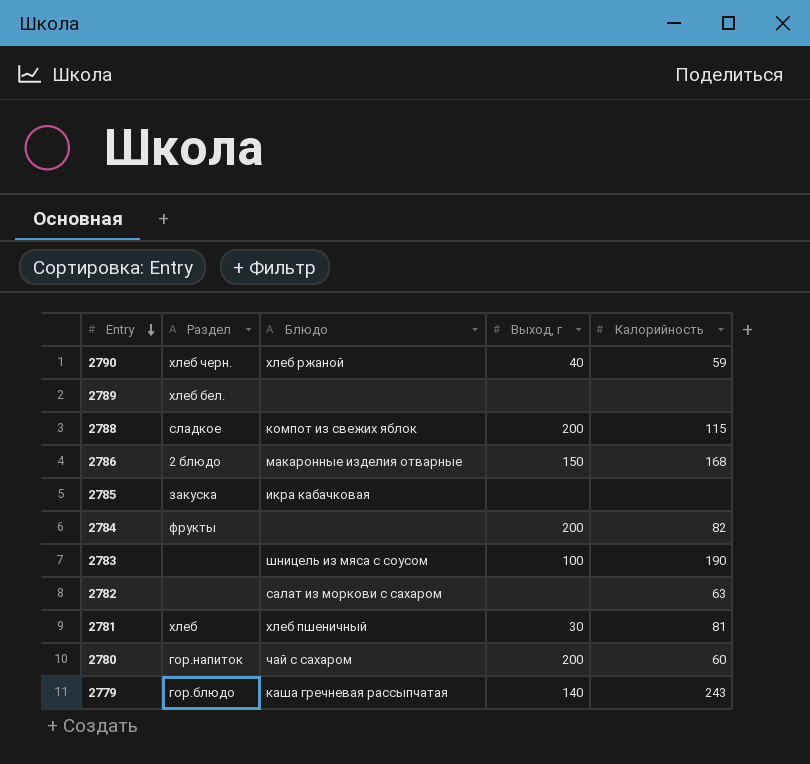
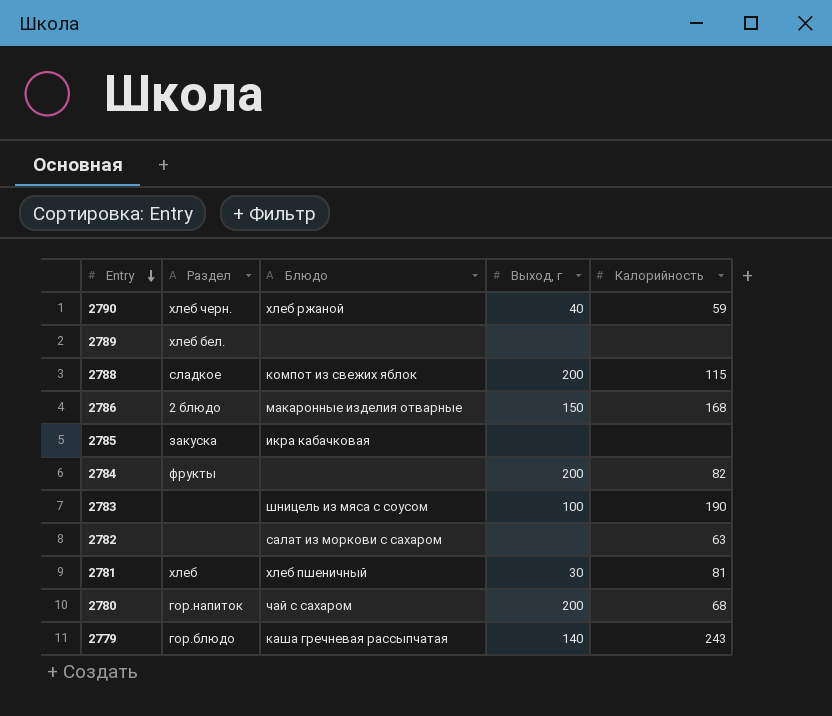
2780 | Калорийность: 60 -> 68

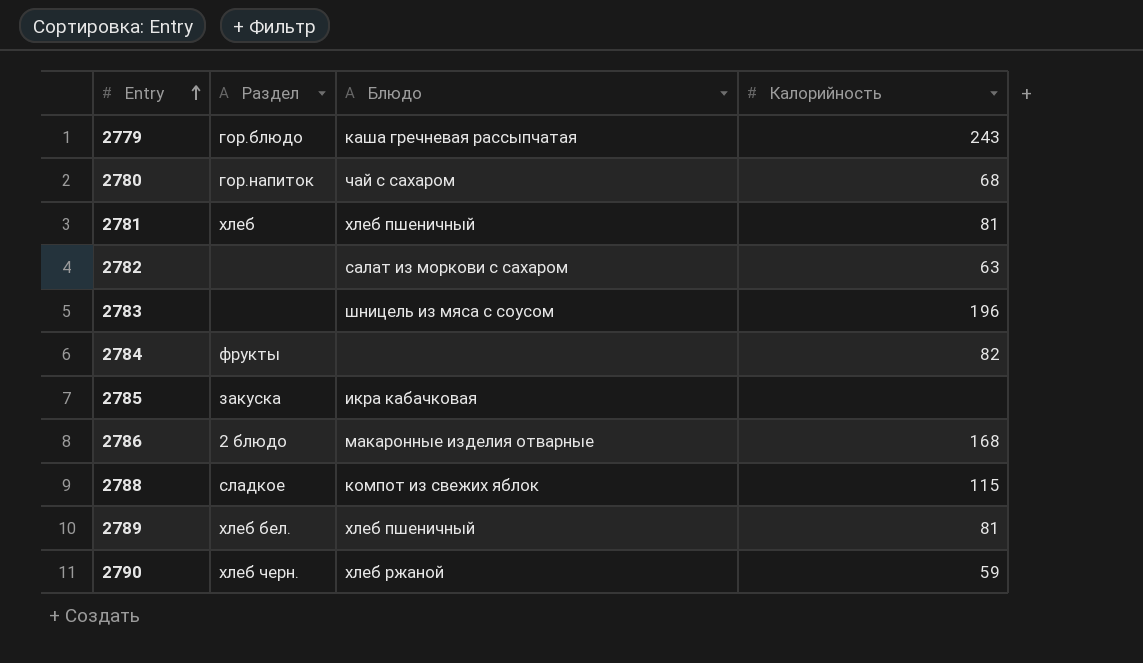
row order: Entry descending -> Entry ascending
column Выход, г | position: 4 -> none
2783 | Калорийность: 190 -> 196
2789 | Блюдо: none -> хлеб пшеничный
2789 | Калорийность: none -> 81

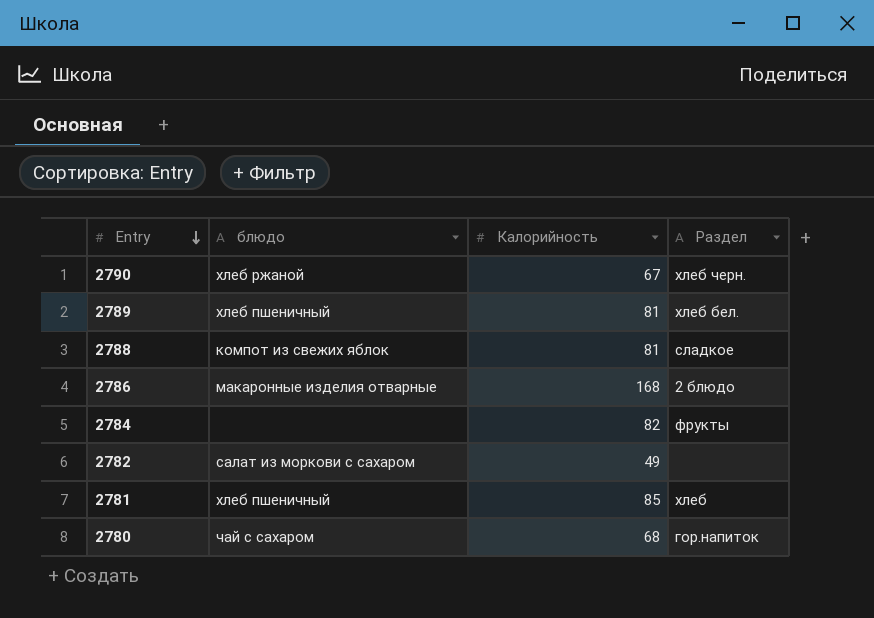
row order: Entry ascending -> Entry descending
column name: Блюдо -> блюдо
column Раздел | position: 2 -> 4
row 2779: гор.блюдо | каша гречневая рассыпчатая | 243 -> none
row 2783: none | шницель из мяса с соусом | 196 -> none
row 2785: закуска | икра кабачковая | none -> none
2790 | Калорийность: 59 -> 67
2788 | Калорийность: 115 -> 81
2782 | Калорийность: 63 -> 49
2781 | Калорийность: 81 -> 85

